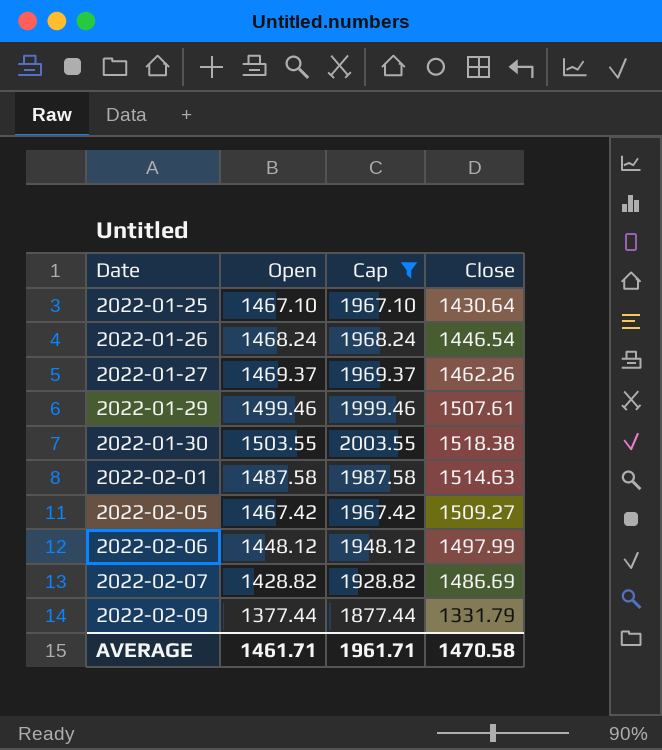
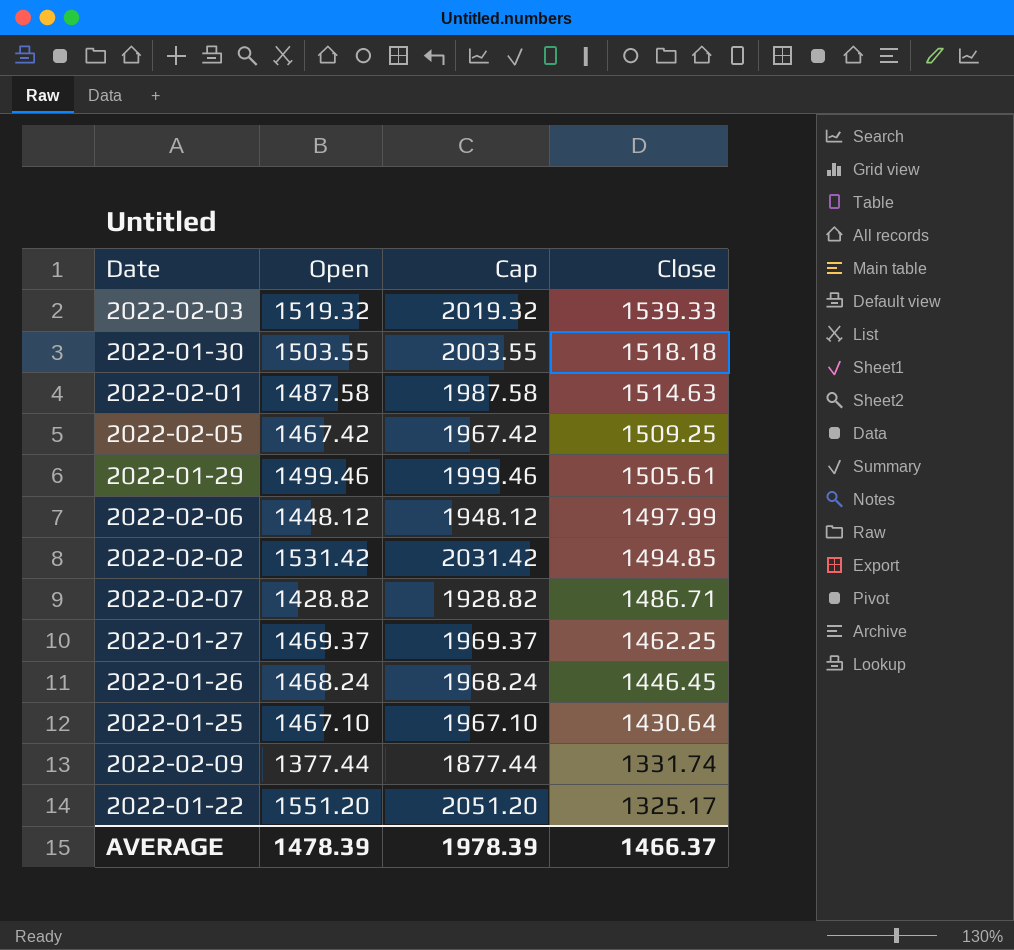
filter: Cap <= 2003.55 -> none
row order: Date ascending -> Close descending
2022-01-30 | Close: 1518.38 -> 1518.18
2022-02-05 | Close: 1509.27 -> 1509.25
2022-01-29 | Close: 1507.61 -> 1505.61
2022-02-07 | Close: 1486.69 -> 1486.71
2022-01-27 | Close: 1462.26 -> 1462.25
2022-01-26 | Close: 1446.54 -> 1446.45
2022-02-09 | Close: 1331.79 -> 1331.74
AVERAGE | Open: 1461.71 -> 1478.39
AVERAGE | Cap: 1961.71 -> 1978.39
AVERAGE | Close: 1470.58 -> 1466.37

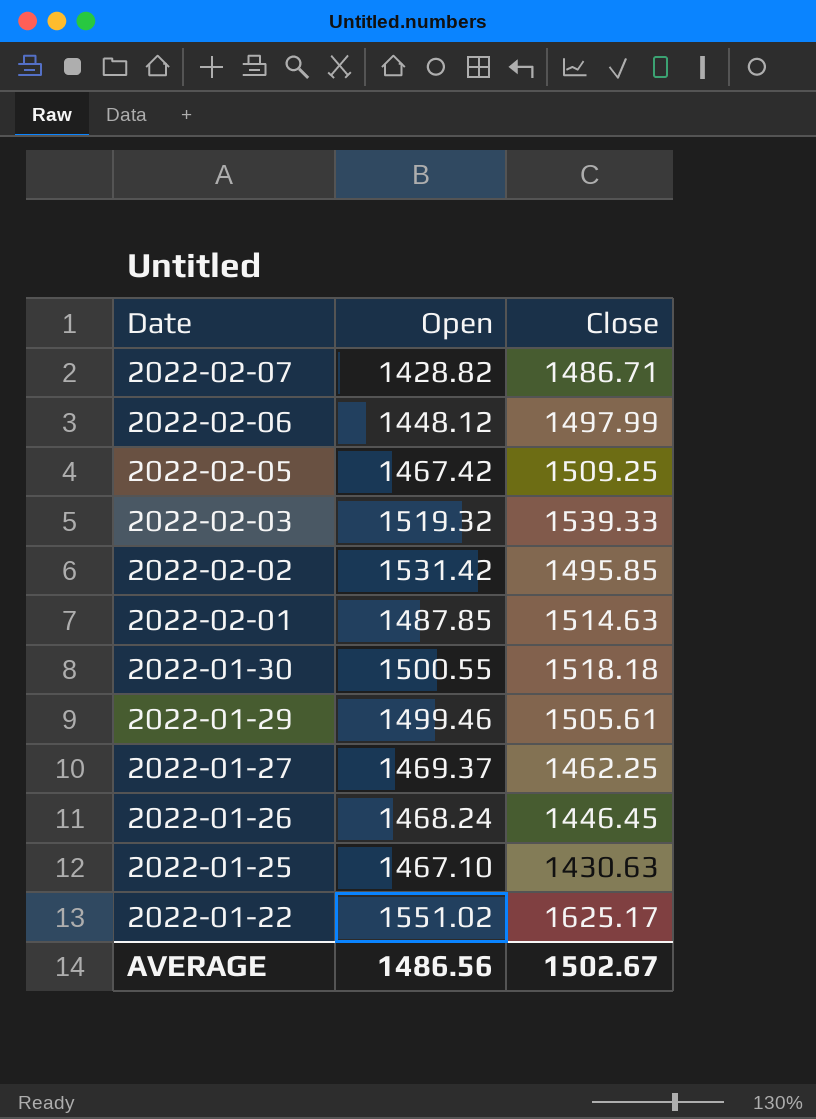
row order: Close descending -> Date descending
column Cap | formula: [Open] + 500 -> none
row 2022-02-09: 1377.44 | 1877.44 | 1331.74 -> none
2022-02-02 | Close: 1494.85 -> 1495.85
2022-02-01 | Open: 1487.58 -> 1487.85
2022-01-30 | Open: 1503.55 -> 1500.55
2022-01-25 | Close: 1430.64 -> 1430.63
2022-01-22 | Open: 1551.20 -> 1551.02
2022-01-22 | Close: 1325.17 -> 1625.17
AVERAGE | Open: 1478.39 -> 1486.56
AVERAGE | Close: 1466.37 -> 1502.67

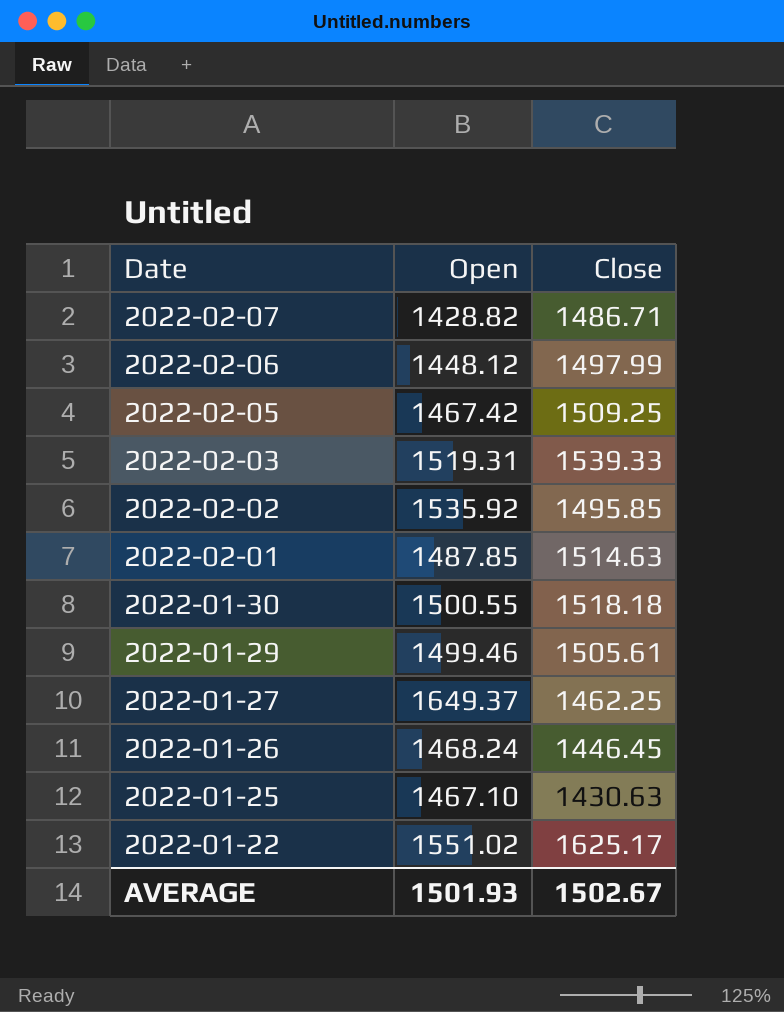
2022-02-03 | Open: 1519.32 -> 1519.31
2022-02-02 | Open: 1531.42 -> 1535.92
2022-01-27 | Open: 1469.37 -> 1649.37
AVERAGE | Open: 1486.56 -> 1501.93

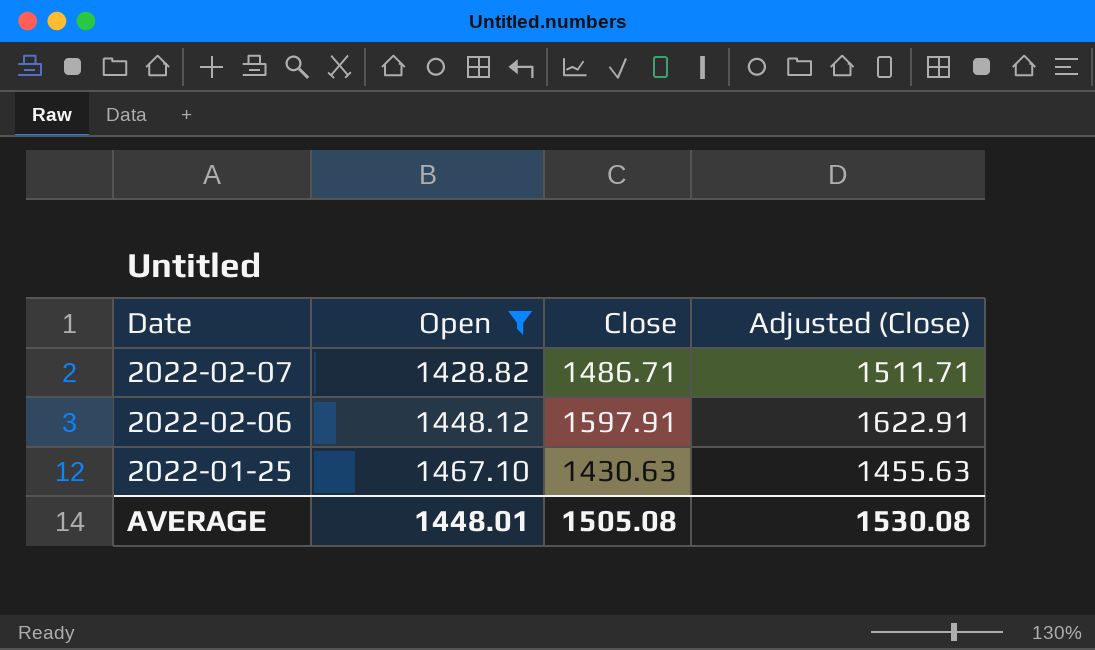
filter: none -> Open <= 1467.10
column Adjusted (Close) | formula: none -> [Close] + 25
2022-02-06 | Close: 1497.99 -> 1597.91
AVERAGE | Open: 1501.93 -> 1448.01
AVERAGE | Close: 1502.67 -> 1505.08

